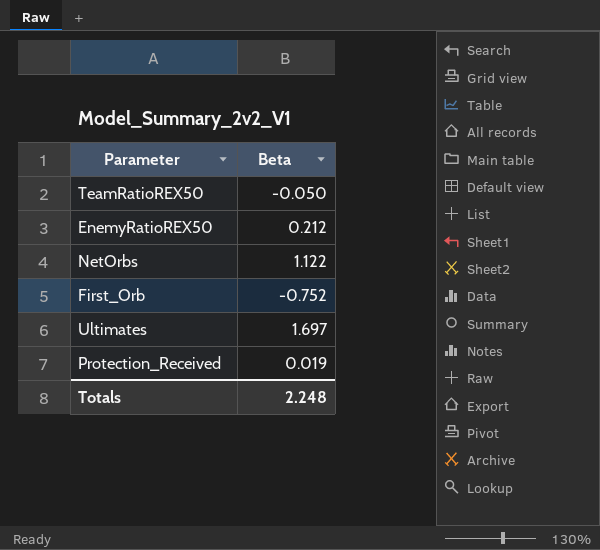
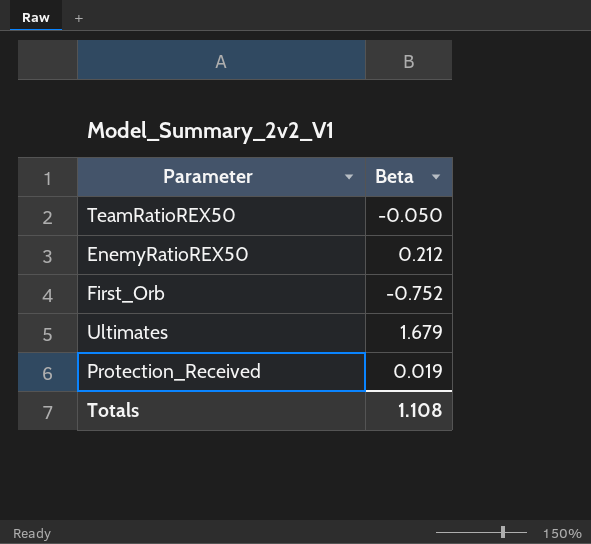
row NetOrbs: 1.122 -> none
Ultimates | Beta: 1.697 -> 1.679
Totals | Beta: 2.248 -> 1.108

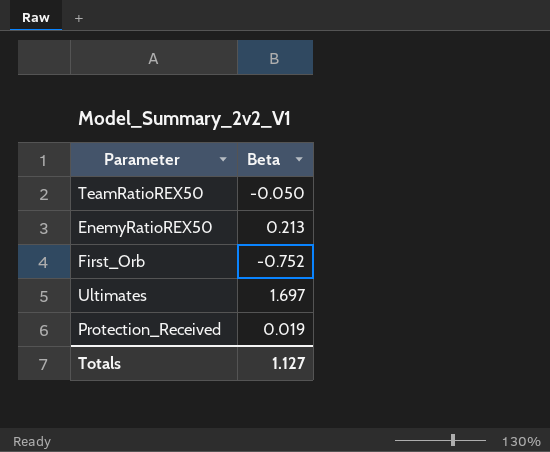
EnemyRatioREX50 | Beta: 0.212 -> 0.213
Ultimates | Beta: 1.679 -> 1.697
Totals | Beta: 1.108 -> 1.127

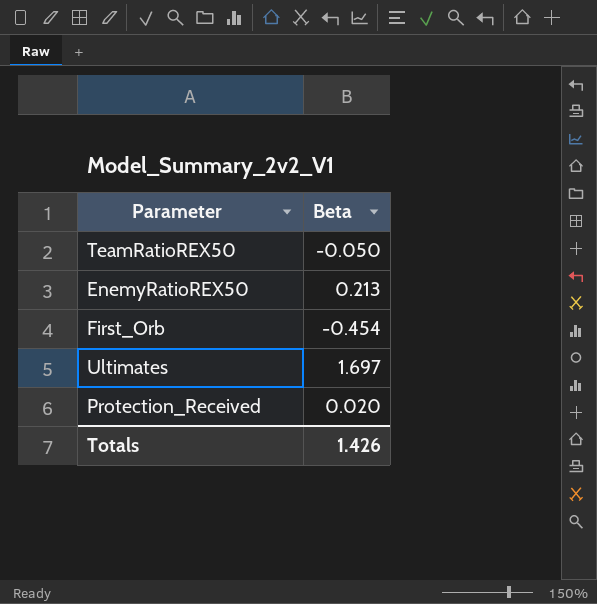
First_Orb | Beta: -0.752 -> -0.454
Protection_Received | Beta: 0.019 -> 0.020
Totals | Beta: 1.127 -> 1.426

